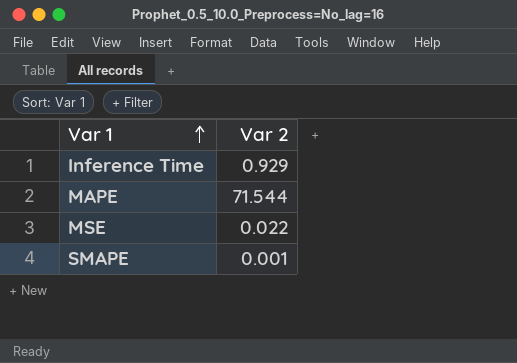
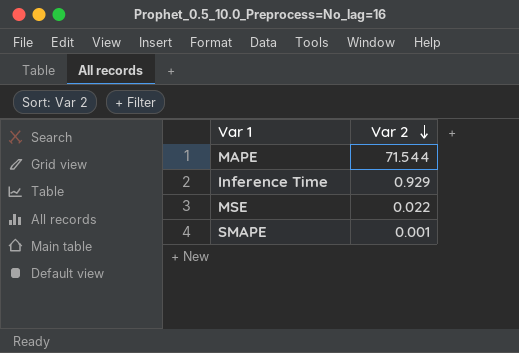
row order: Var 1 ascending -> Var 2 descending

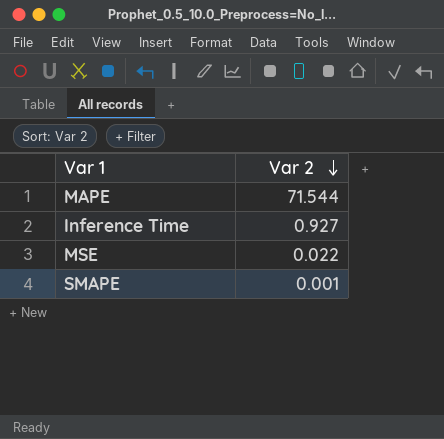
Inference Time | Var 2: 0.929 -> 0.927

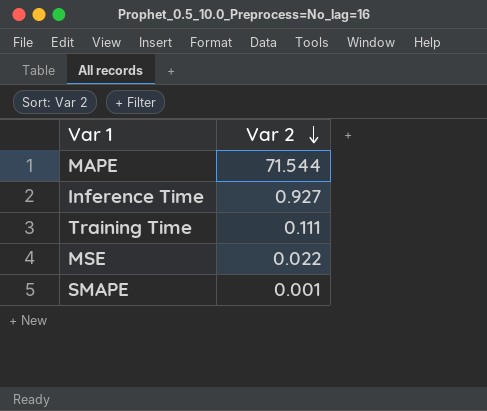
row Training Time: none -> 0.111

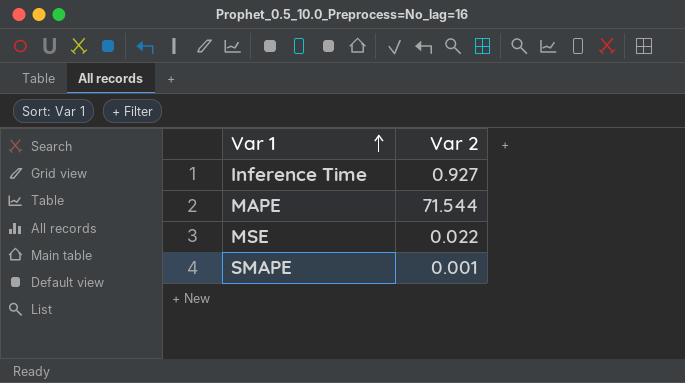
row order: Var 2 descending -> Var 1 ascending
row Training Time: 0.111 -> none

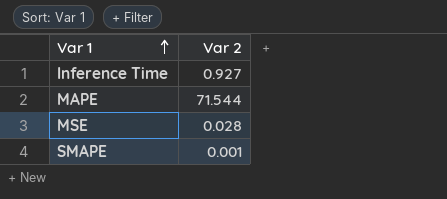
MSE | Var 2: 0.022 -> 0.028

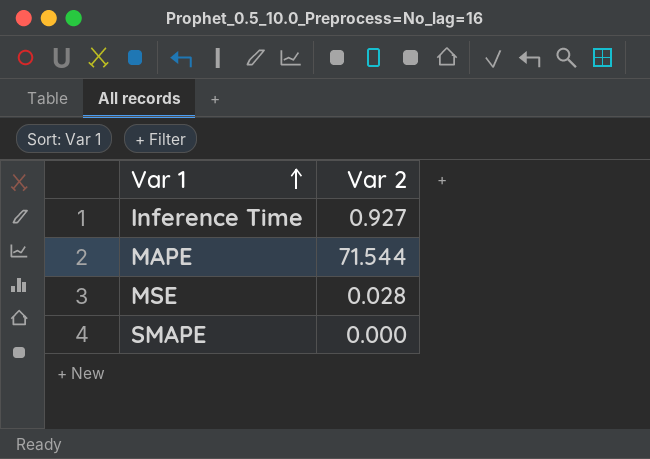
SMAPE | Var 2: 0.001 -> 0.000

